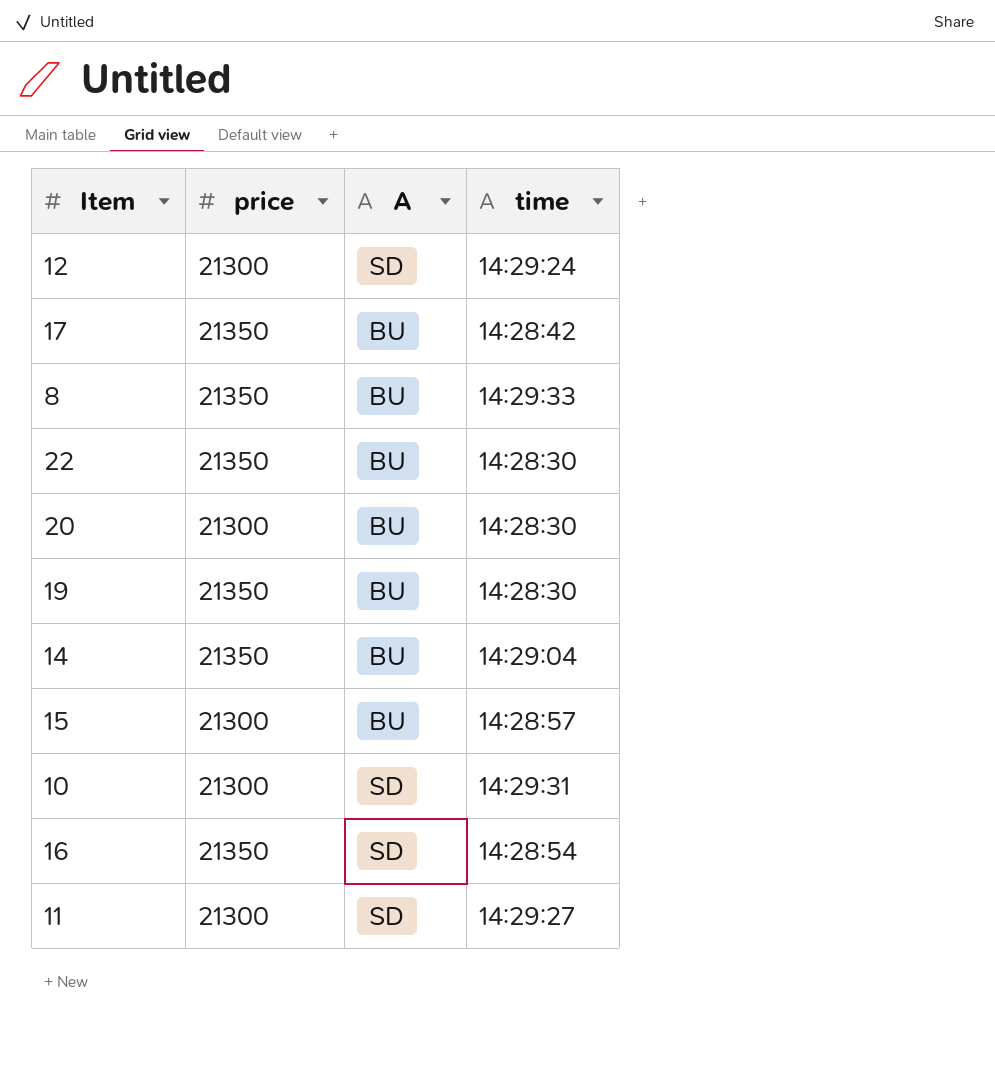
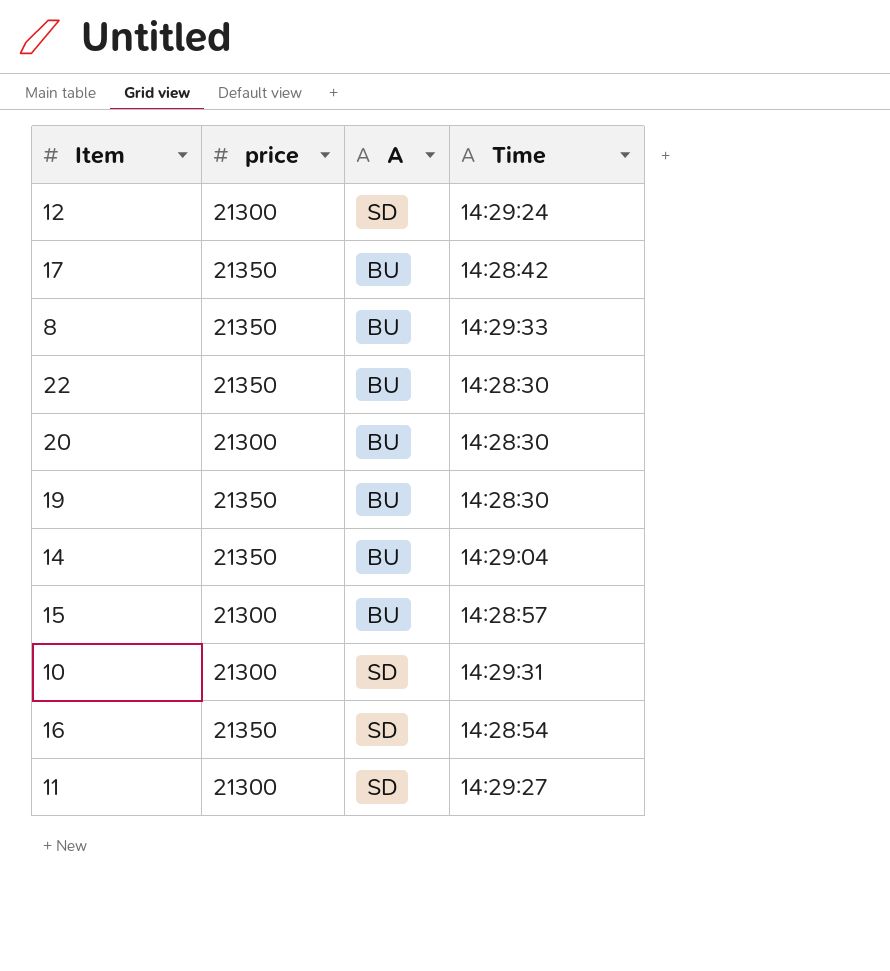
column name: time -> Time

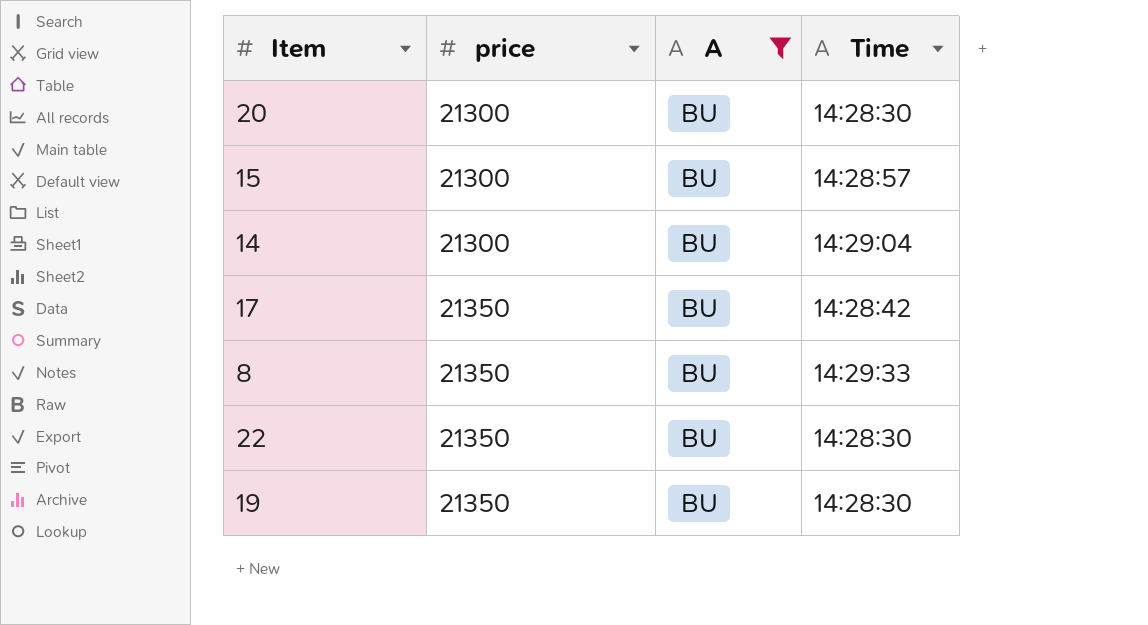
filter: none -> A = BU
row order: none -> price ascending
14 | price: 21350 -> 21300

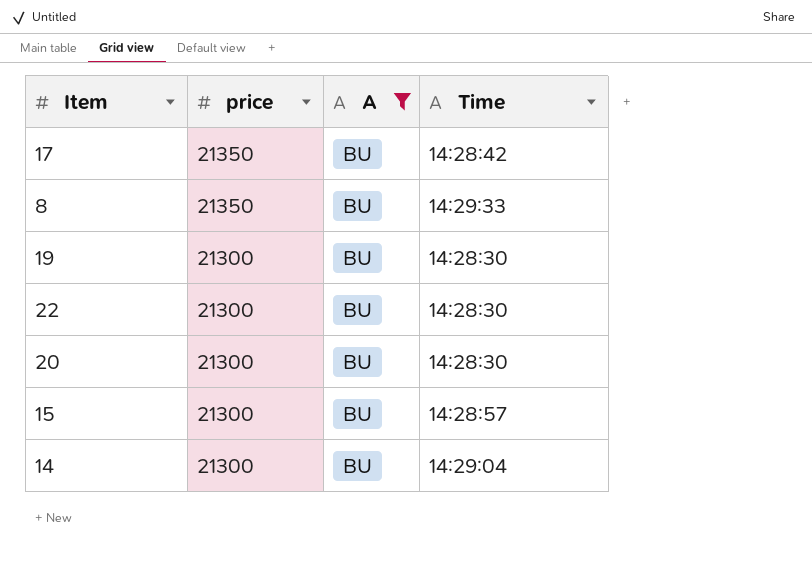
row order: price ascending -> price descending
19 | price: 21350 -> 21300
22 | price: 21350 -> 21300

